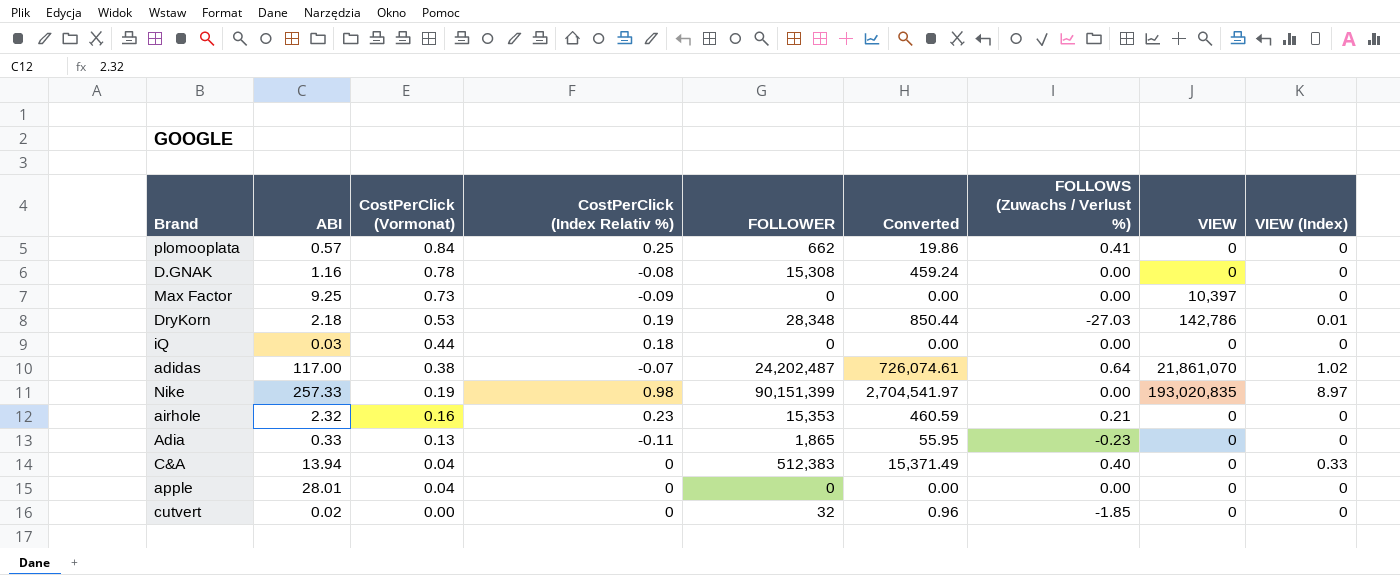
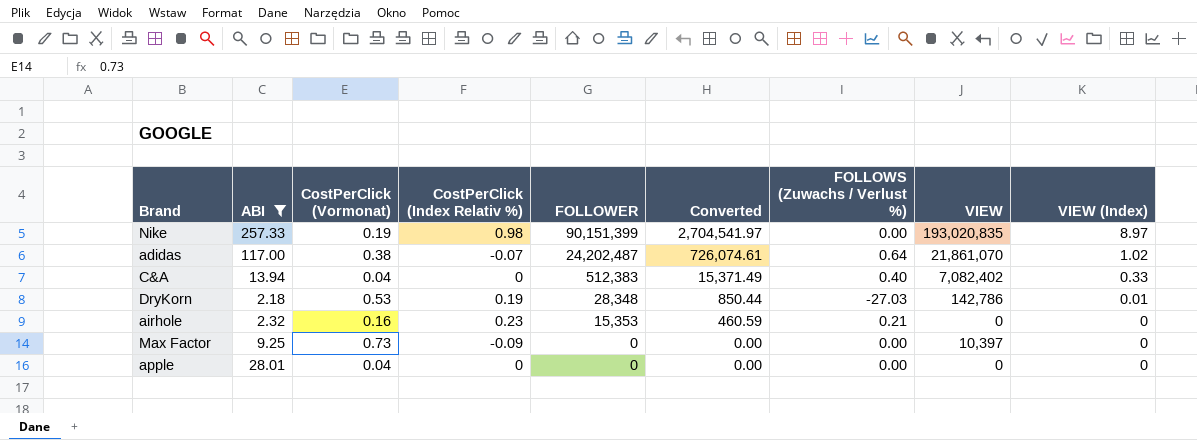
filter: none -> ABI >= 2.18
row order: CostPerClick (Vormonat) descending -> FOLLOWER descending
C&A | VIEW: 0 -> 7,082,402

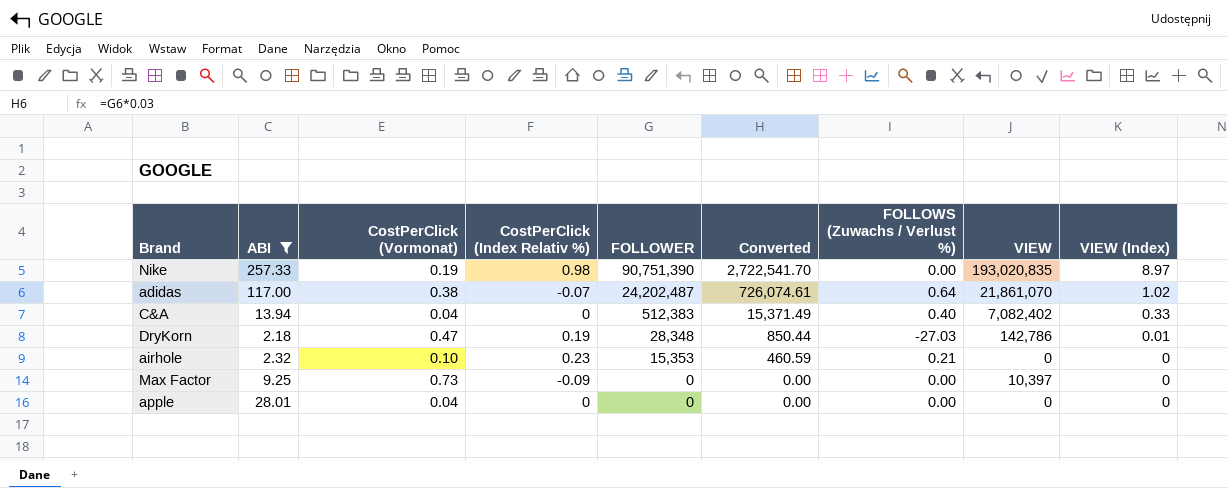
Nike | FOLLOWER: 90,151,399 -> 90,751,390
Nike | Converted: 2,704,541.97 -> 2,722,541.70
DryKorn | CostPerClick (Vormonat): 0.53 -> 0.47
airhole | CostPerClick (Vormonat): 0.16 -> 0.10

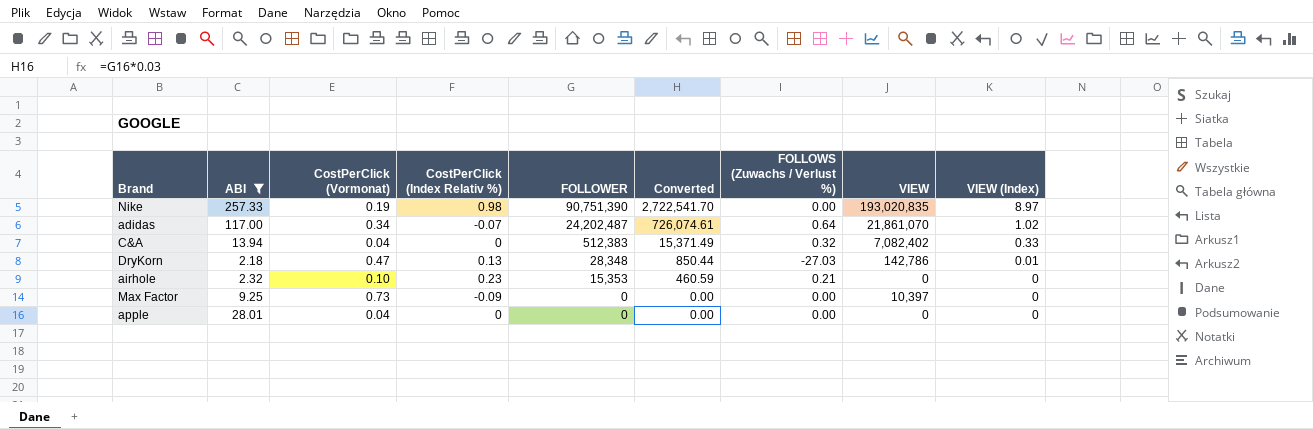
adidas | CostPerClick (Vormonat): 0.38 -> 0.34
C&A | FOLLOWS (Zuwachs / Verlust %): 0.40 -> 0.32
DryKorn | CostPerClick (Index Relativ %): 0.19 -> 0.13

